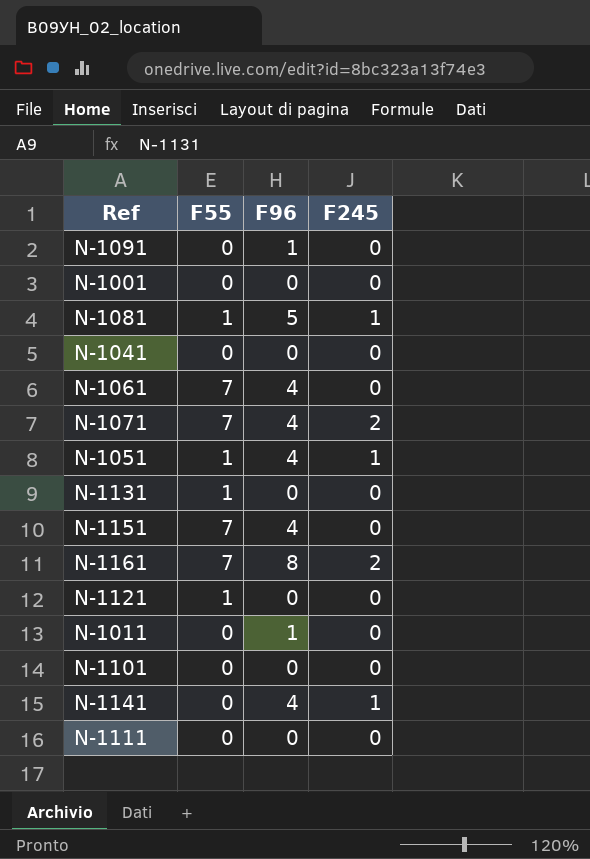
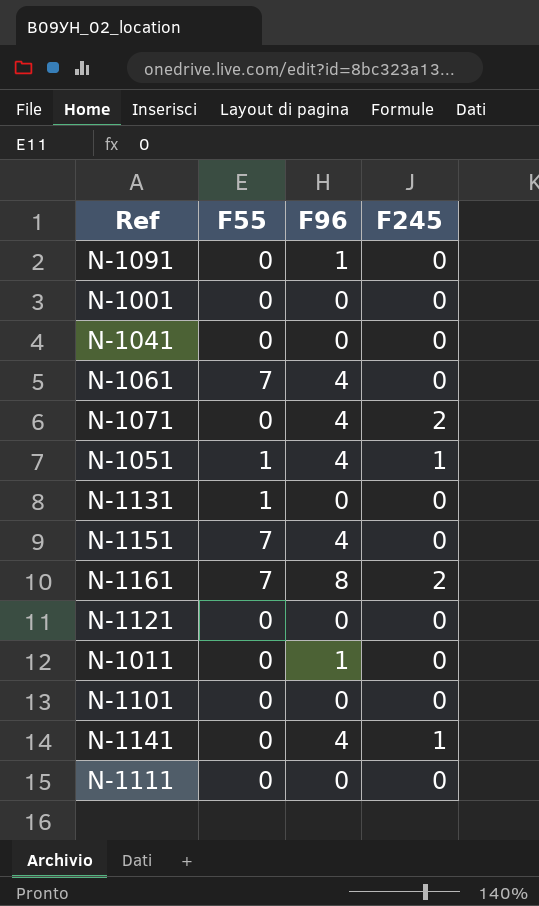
row N-1081: 1 | 5 | 1 -> none
N-1071 | F55: 7 -> 0
N-1121 | F55: 1 -> 0

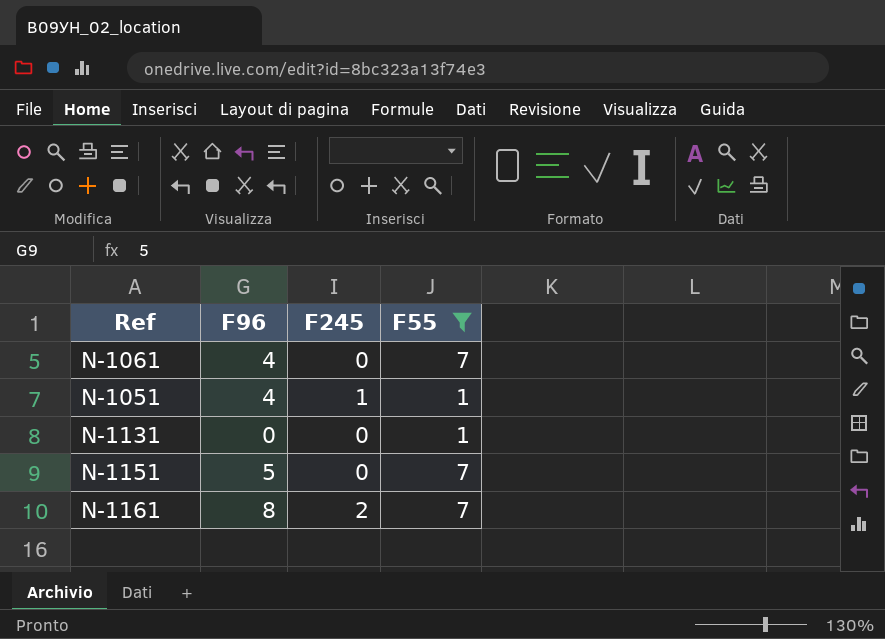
filter: none -> F55 != 0
column F55 | position: 2 -> 4
N-1151 | F96: 4 -> 5

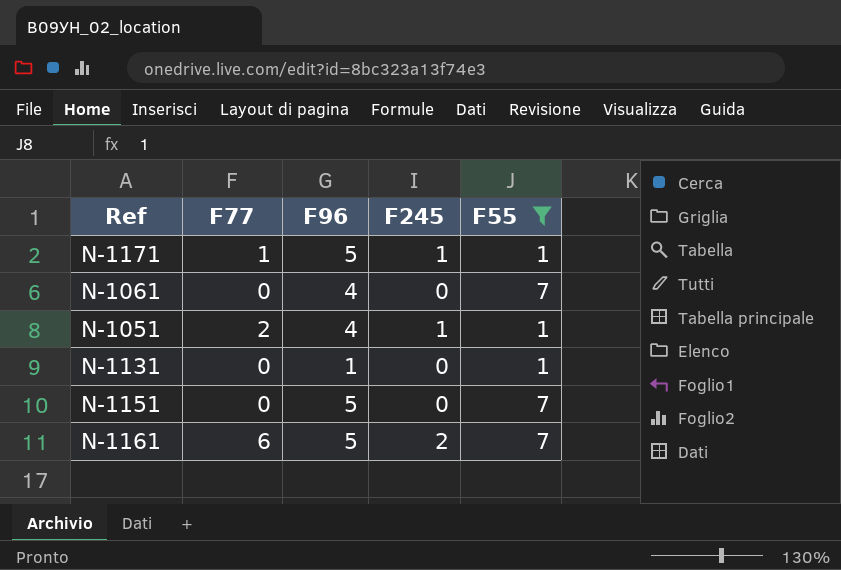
column F77 | position: none -> 2
row N-1171: none -> 1 | 5 | 1 | 1
N-1131 | F96: 0 -> 1
N-1161 | F96: 8 -> 5

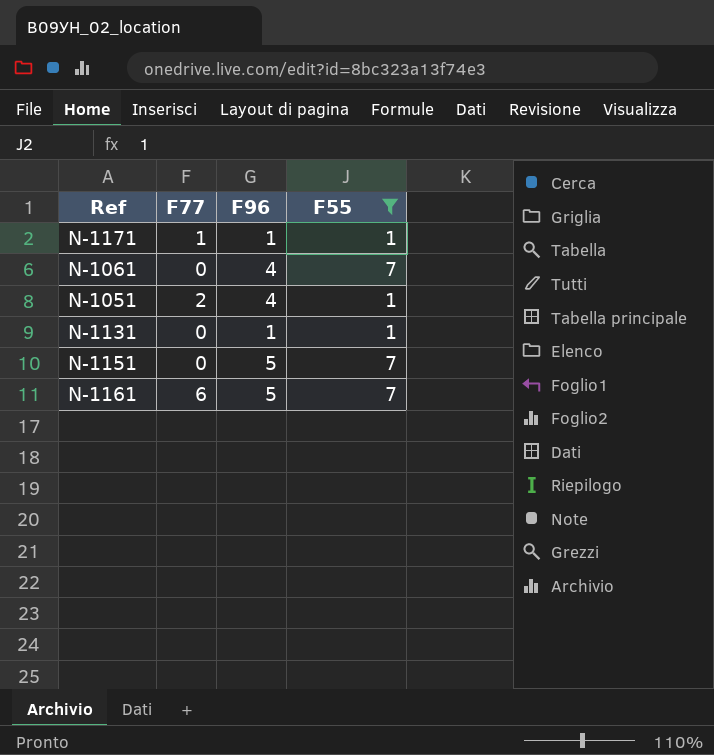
column F245 | position: 4 -> none
N-1171 | F96: 5 -> 1

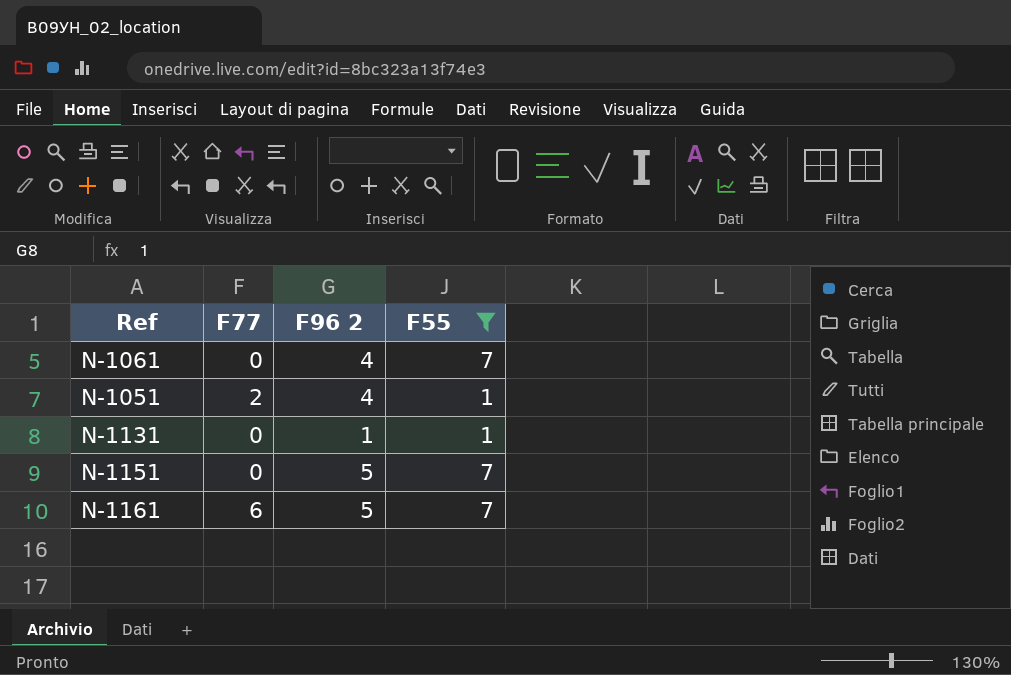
column name: F96 -> F96 2
row N-1171: 1 | 1 | 1 -> none

